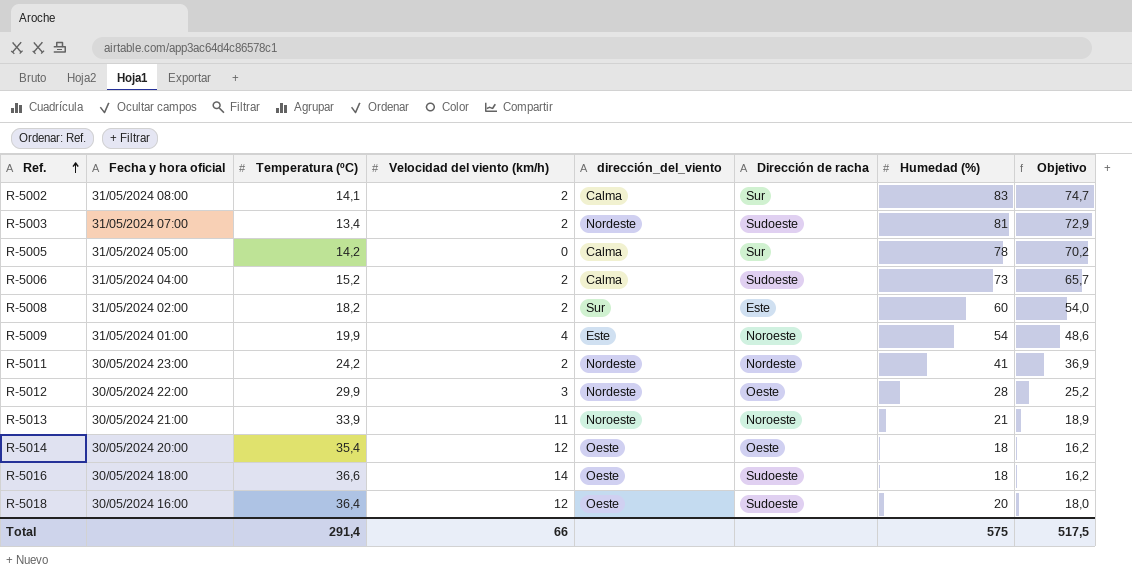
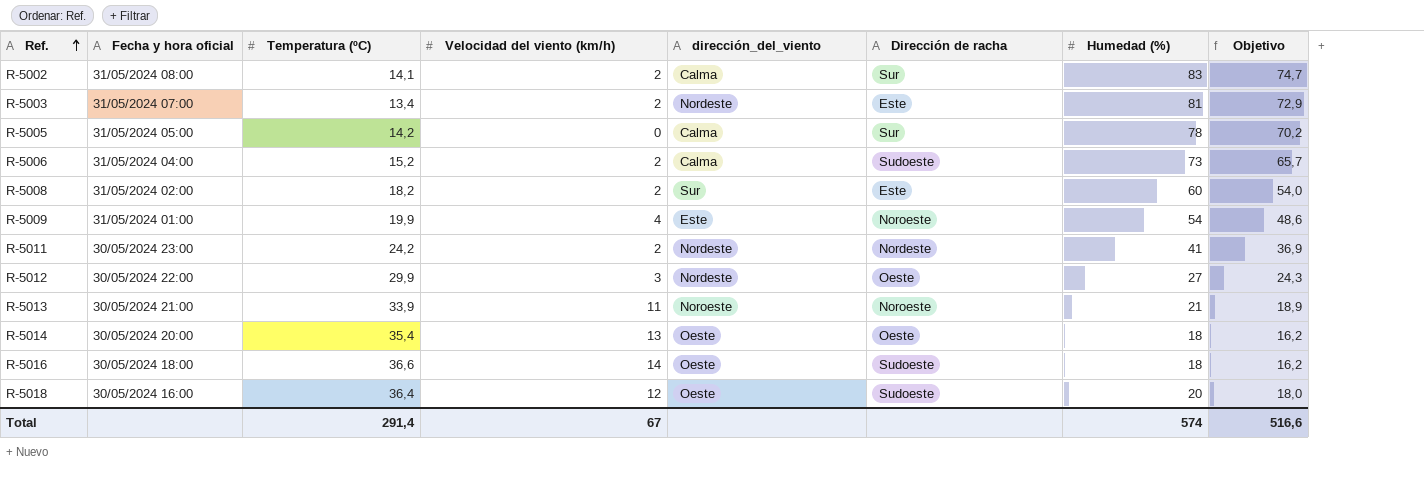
R-5003 | Dirección de racha: Sudoeste -> Este
R-5012 | Humedad (%): 28 -> 27
R-5012 | Objetivo: 25,2 -> 24,3
R-5014 | Velocidad del viento (km/h): 12 -> 13
Total | Velocidad del viento (km/h): 66 -> 67
Total | Humedad (%): 575 -> 574
Total | Objetivo: 517,5 -> 516,6

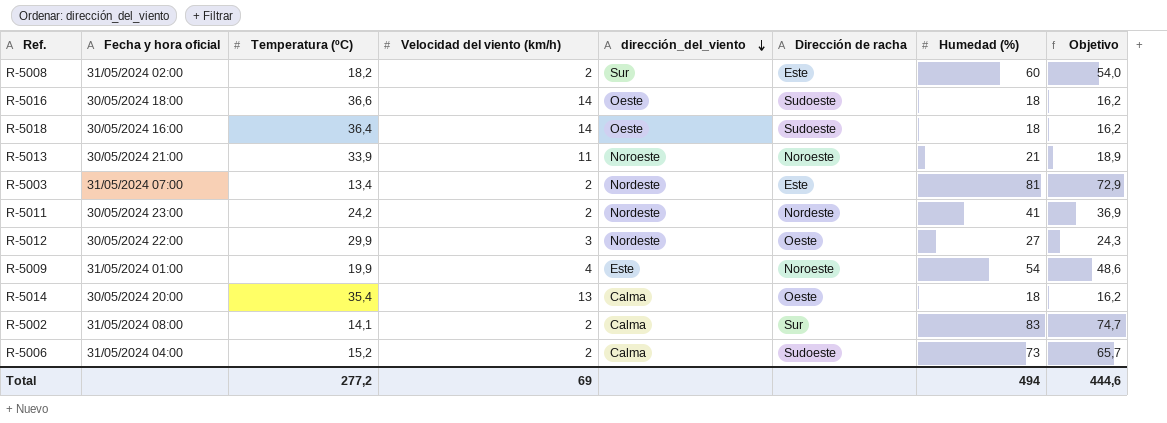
row order: Ref. ascending -> dirección_del_viento descending
row R-5005: 31/05/2024 05:00 | 14,2 | 0 | Calma | Sur | 78 | 70,2 -> none
R-5018 | Velocidad del viento (km/h): 12 -> 14
R-5018 | Humedad (%): 20 -> 18
R-5018 | Objetivo: 18,0 -> 16,2
R-5014 | dirección_del_viento: Oeste -> Calma
Total | Temperatura (ºC): 291,4 -> 277,2
Total | Velocidad del viento (km/h): 67 -> 69
Total | Humedad (%): 574 -> 494
Total | Objetivo: 516,6 -> 444,6

